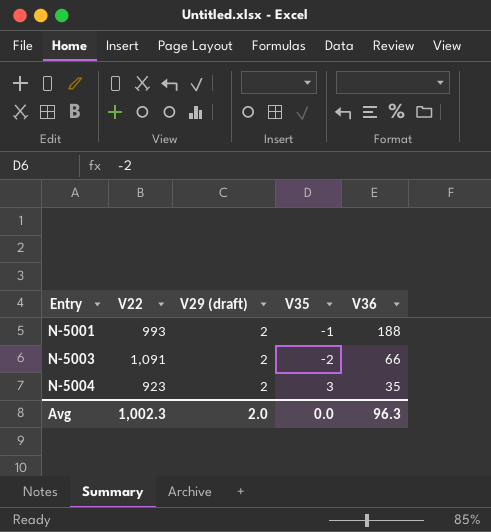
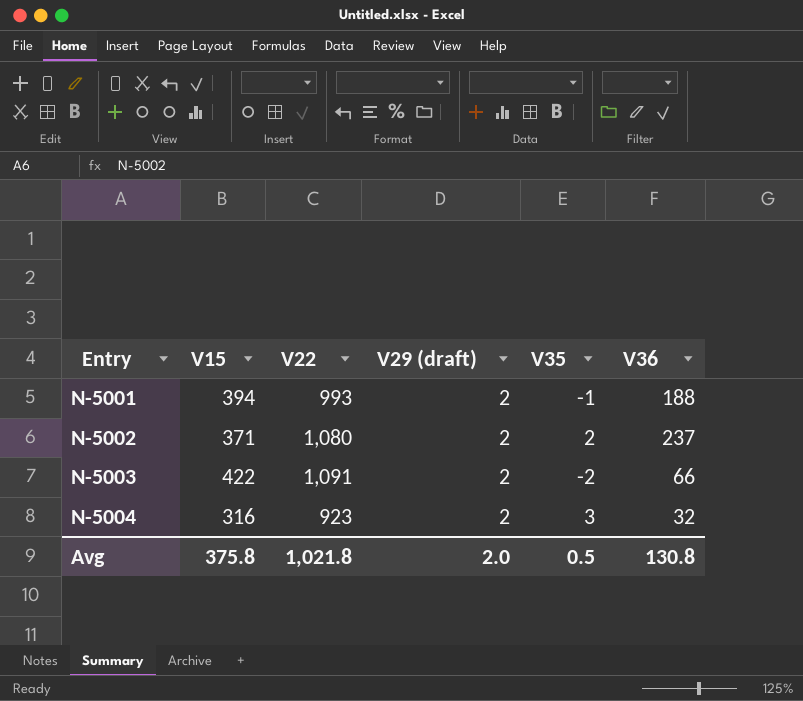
column V15 | position: none -> 2
row N-5002: none -> 371 | 1,080 | 2 | 2 | 237
N-5004 | V36: 35 -> 32
Avg | V22: 1,002.3 -> 1,021.8
Avg | V35: 0.0 -> 0.5
Avg | V36: 96.3 -> 130.8

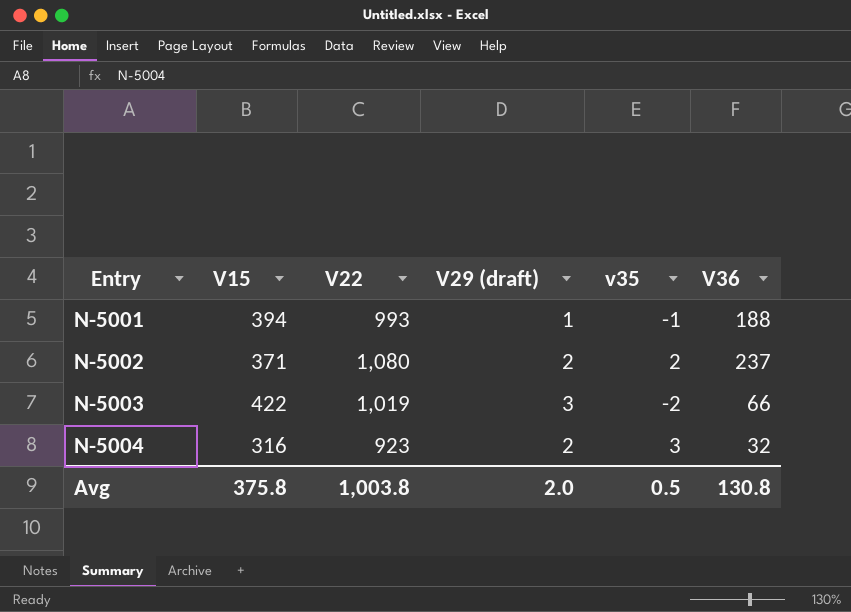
column name: V35 -> v35
N-5001 | V29 (draft): 2 -> 1
N-5003 | V22: 1,091 -> 1,019
N-5003 | V29 (draft): 2 -> 3
Avg | V22: 1,021.8 -> 1,003.8

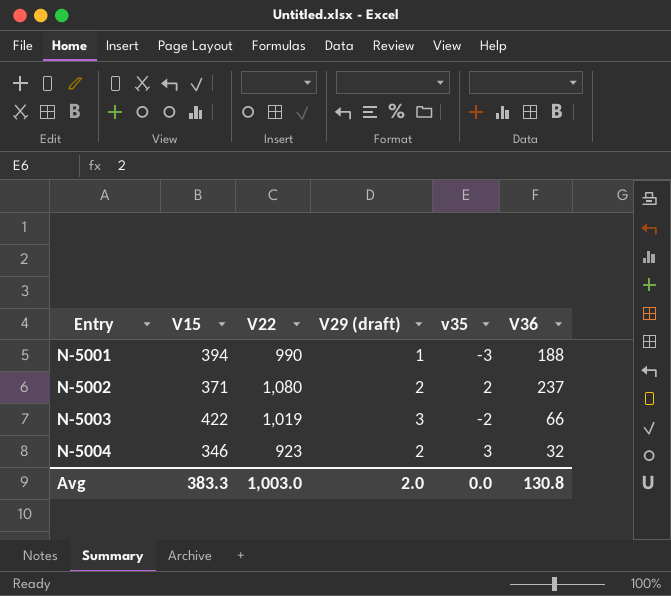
N-5001 | V22: 993 -> 990
N-5001 | v35: -1 -> -3
N-5004 | V15: 316 -> 346
Avg | V15: 375.8 -> 383.3
Avg | V22: 1,003.8 -> 1,003.0
Avg | v35: 0.5 -> 0.0

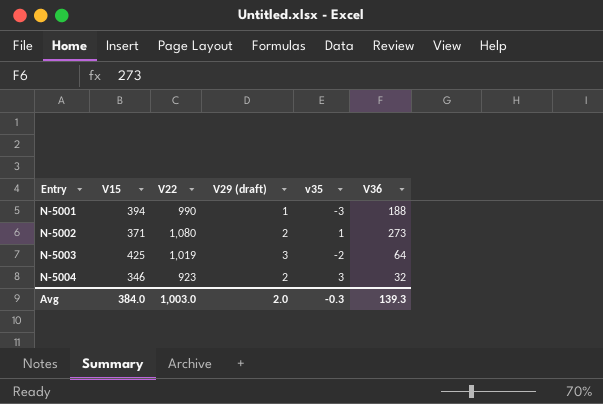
N-5002 | v35: 2 -> 1
N-5002 | V36: 237 -> 273
N-5003 | V15: 422 -> 425
N-5003 | V36: 66 -> 64
Avg | V15: 383.3 -> 384.0
Avg | v35: 0.0 -> -0.3
Avg | V36: 130.8 -> 139.3

